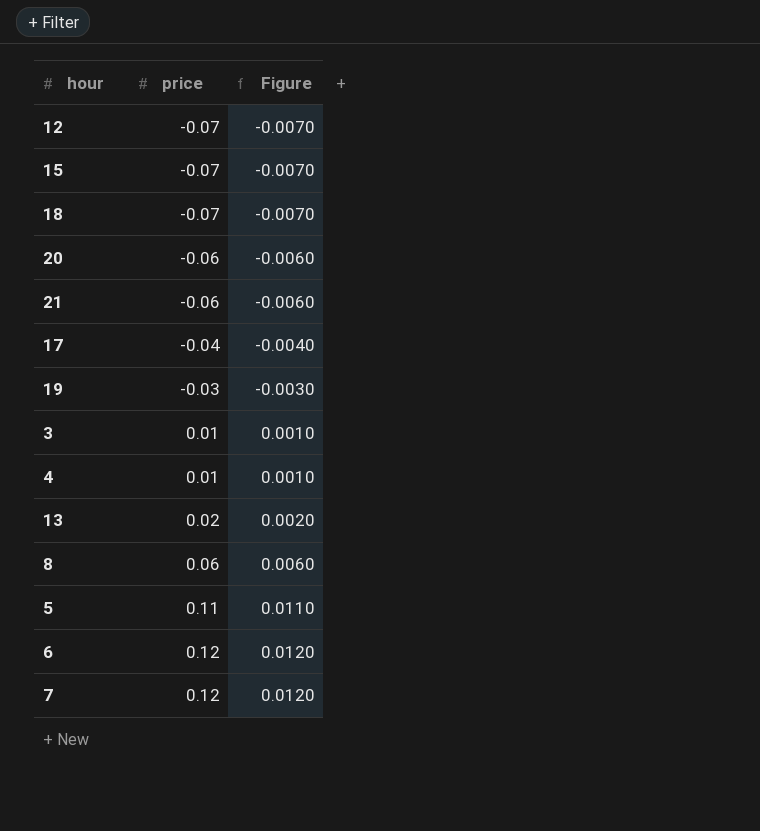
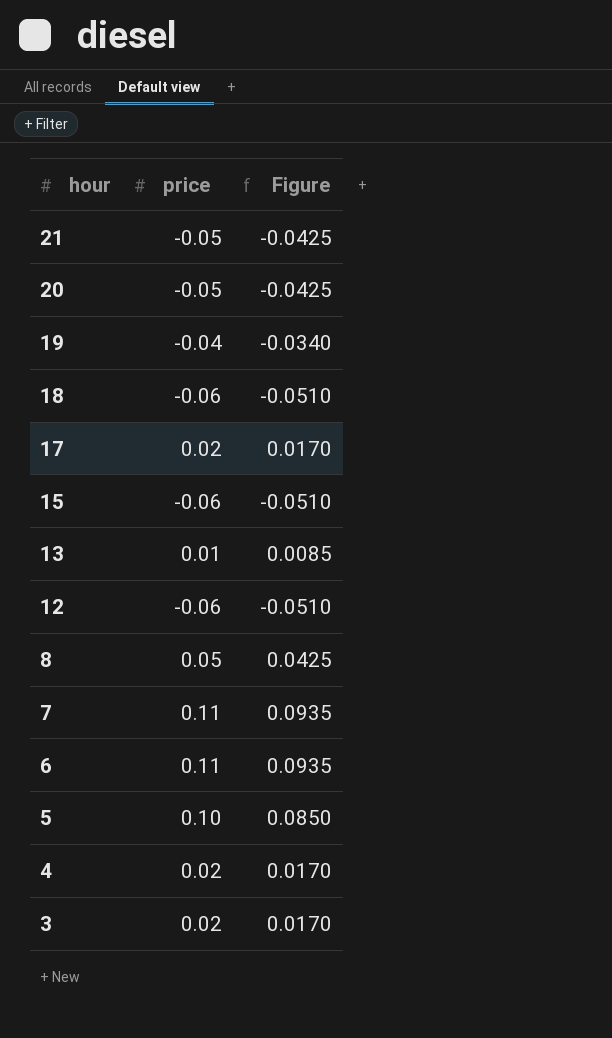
row order: price ascending -> hour descending
column Figure | formula: [price] * 0.1 -> [price] * 0.85
21 | price: -0.06 -> -0.05
20 | price: -0.06 -> -0.05
19 | price: -0.03 -> -0.04
18 | price: -0.07 -> -0.06
17 | price: -0.04 -> 0.02
15 | price: -0.07 -> -0.06
13 | price: 0.02 -> 0.01
12 | price: -0.07 -> -0.06
8 | price: 0.06 -> 0.05
7 | price: 0.12 -> 0.11
6 | price: 0.12 -> 0.11
5 | price: 0.11 -> 0.10
4 | price: 0.01 -> 0.02
3 | price: 0.01 -> 0.02

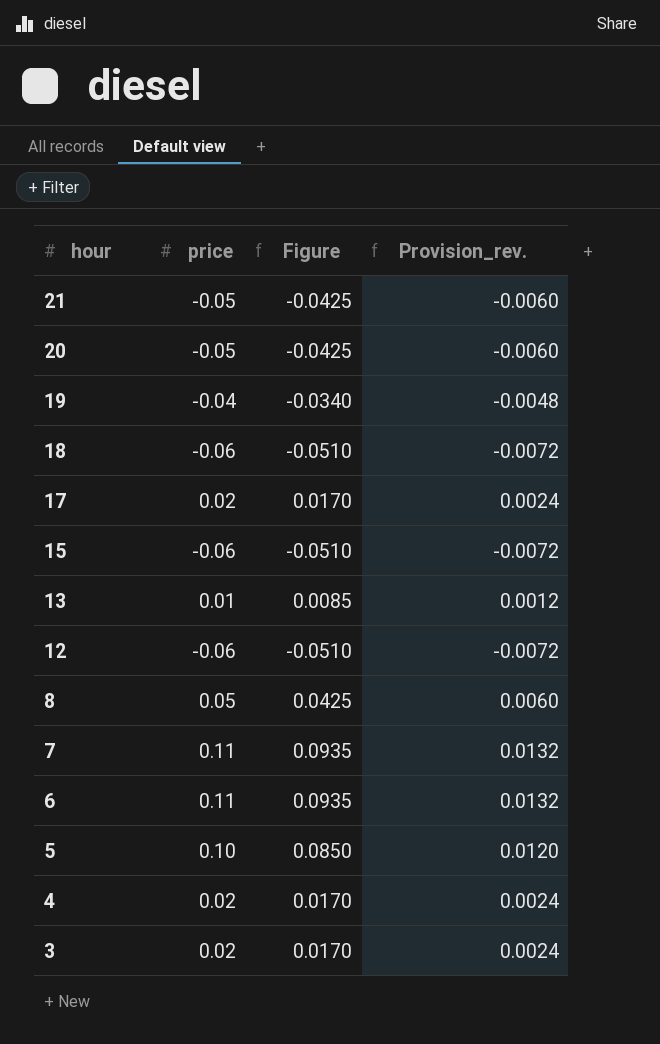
column Provision_rev. | formula: none -> [price] * 0.12

